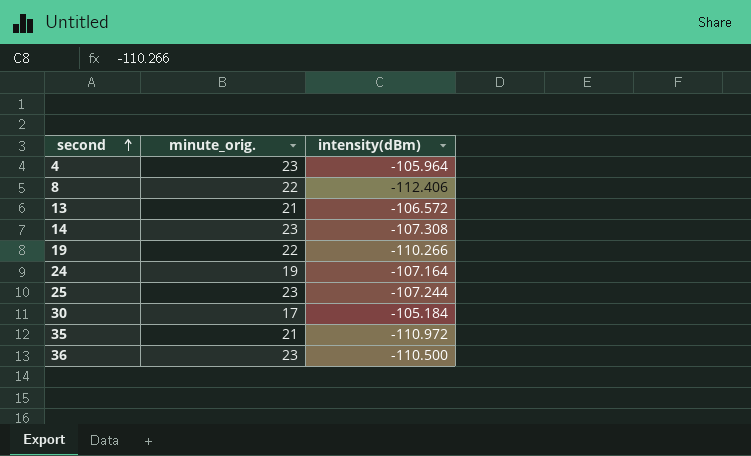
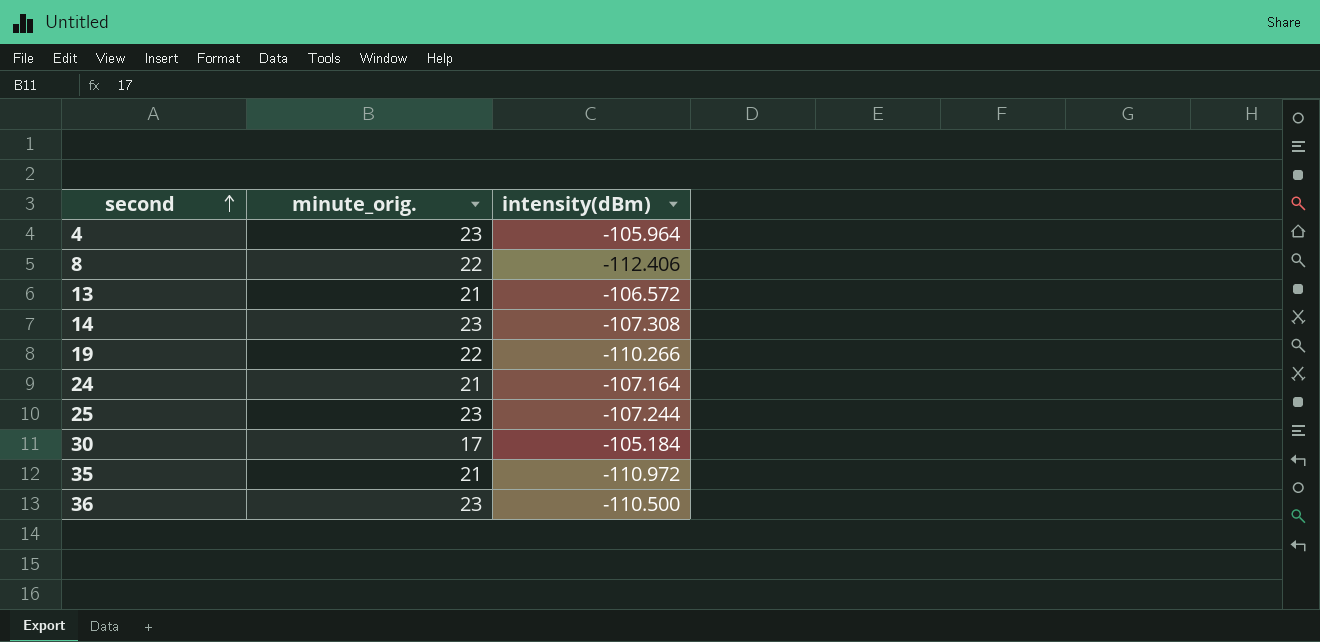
24 | minute_orig.: 19 -> 21

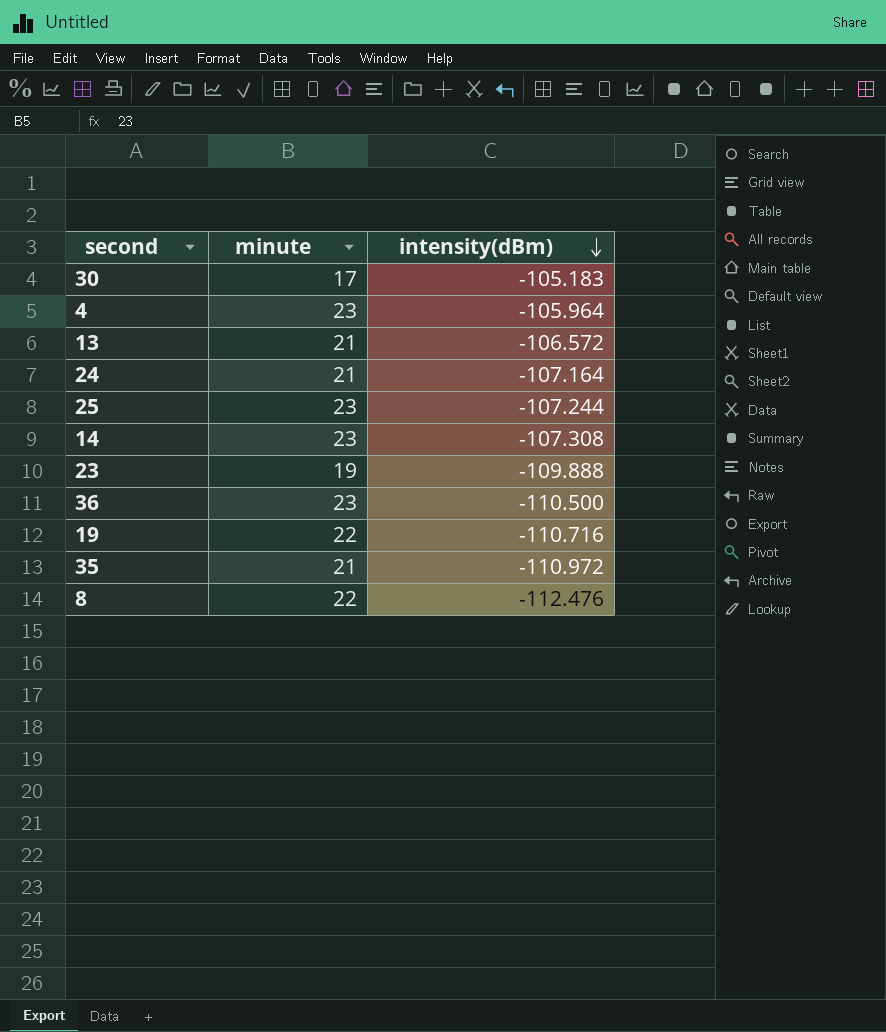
row order: second ascending -> intensity(dBm) descending
column name: minute_orig. -> minute
30 | intensity(dBm): -105.184 -> -105.183
row 23: none -> 19 | -109.888
19 | intensity(dBm): -110.266 -> -110.716
8 | intensity(dBm): -112.406 -> -112.476

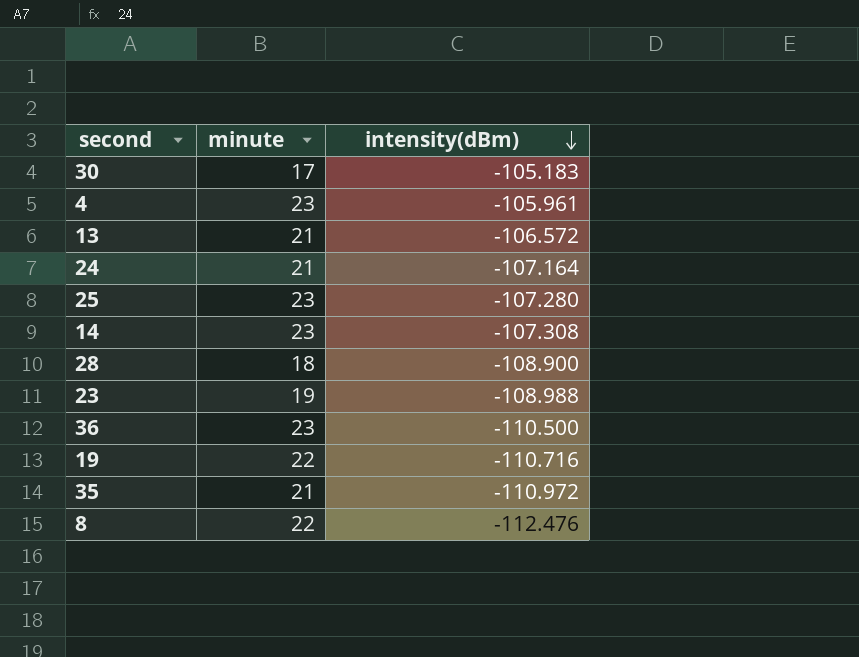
4 | intensity(dBm): -105.964 -> -105.961
25 | intensity(dBm): -107.244 -> -107.280
row 28: none -> 18 | -108.900
23 | intensity(dBm): -109.888 -> -108.988

